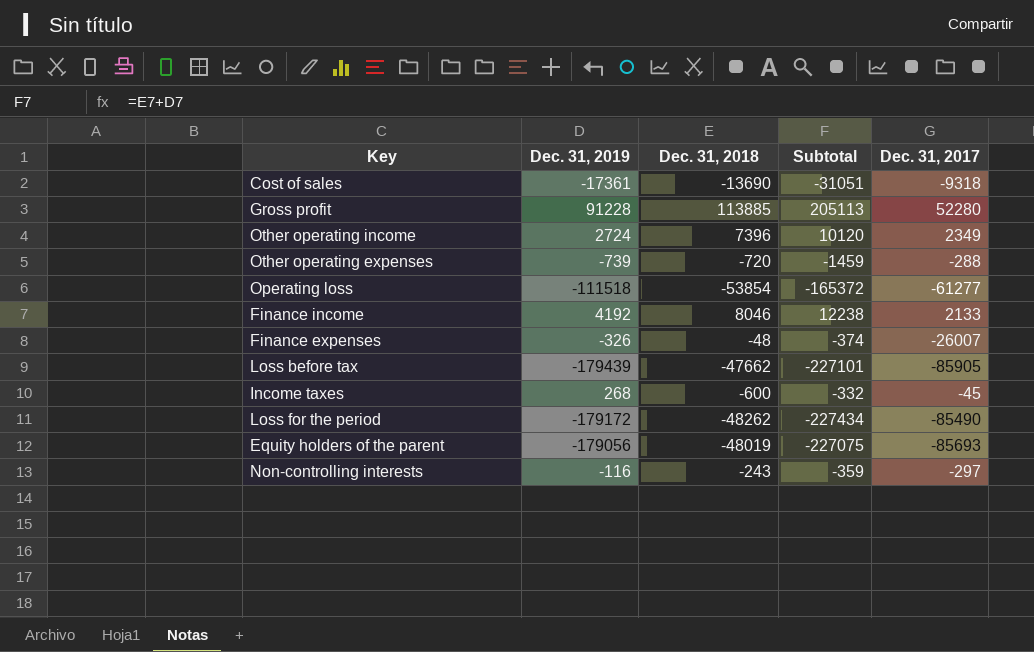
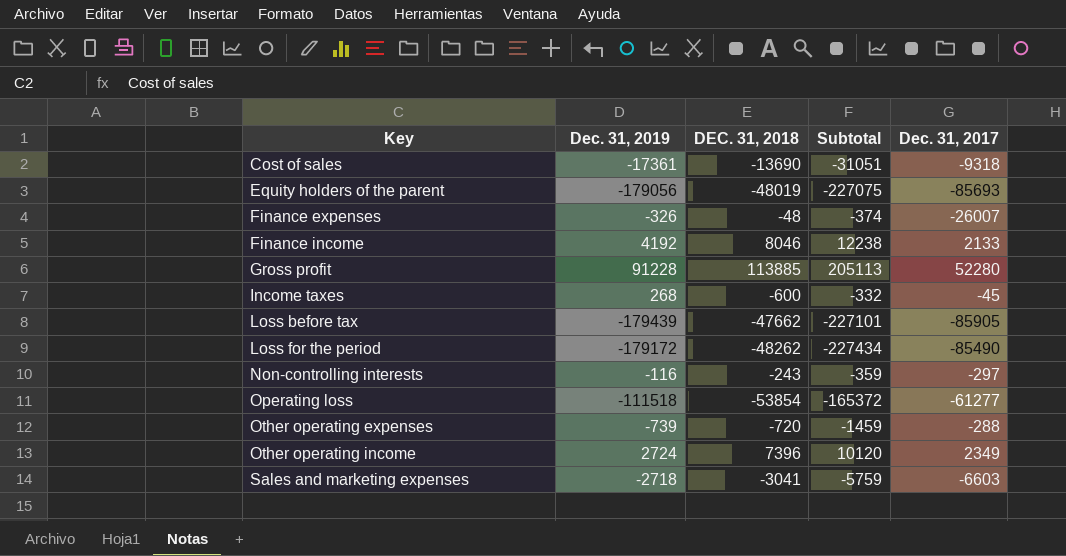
row order: none -> Key ascending
column name: Dec. 31, 2018 -> DEC. 31, 2018
row Sales and marketing expenses: none -> -2718 | -3041 | -5759 | -6603

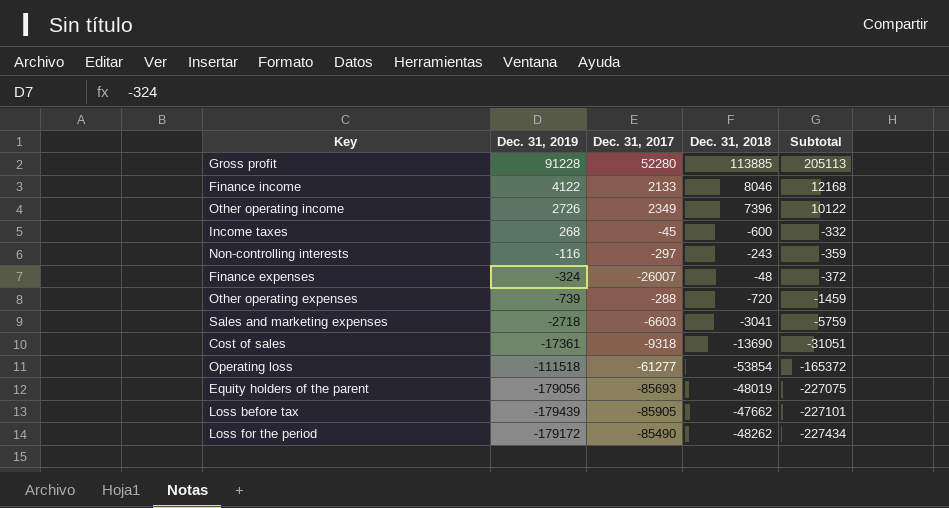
row order: Key ascending -> Subtotal descending
column Dec. 31, 2017 | position: 5 -> 3
column name: DEC. 31, 2018 -> Dec. 31, 2018
Finance income | Dec. 31, 2019: 4192 -> 4122
Finance income | Subtotal: 12238 -> 12168
Other operating income | Dec. 31, 2019: 2724 -> 2726
Other operating income | Subtotal: 10120 -> 10122
Finance expenses | Dec. 31, 2019: -326 -> -324
Finance expenses | Subtotal: -374 -> -372

